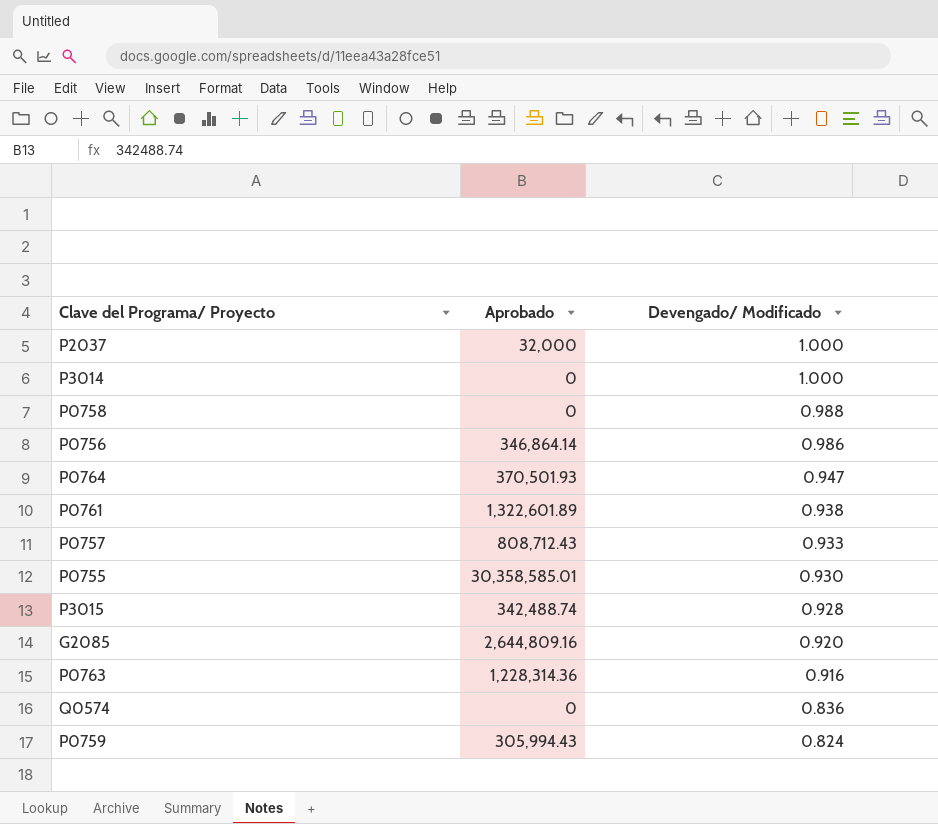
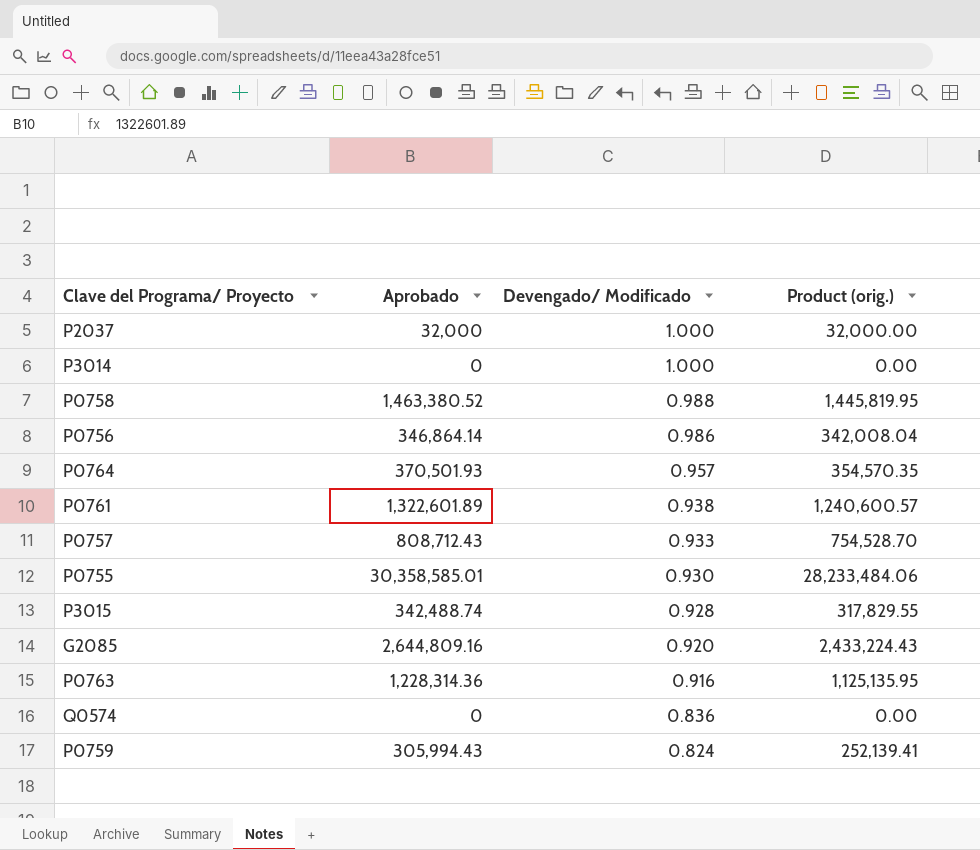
column Product (orig.) | formula: none -> [Aprobado] * [Devengado/ Modificado]
P0758 | Aprobado: 0 -> 1,463,380.52
P0764 | Devengado/ Modificado: 0.947 -> 0.957

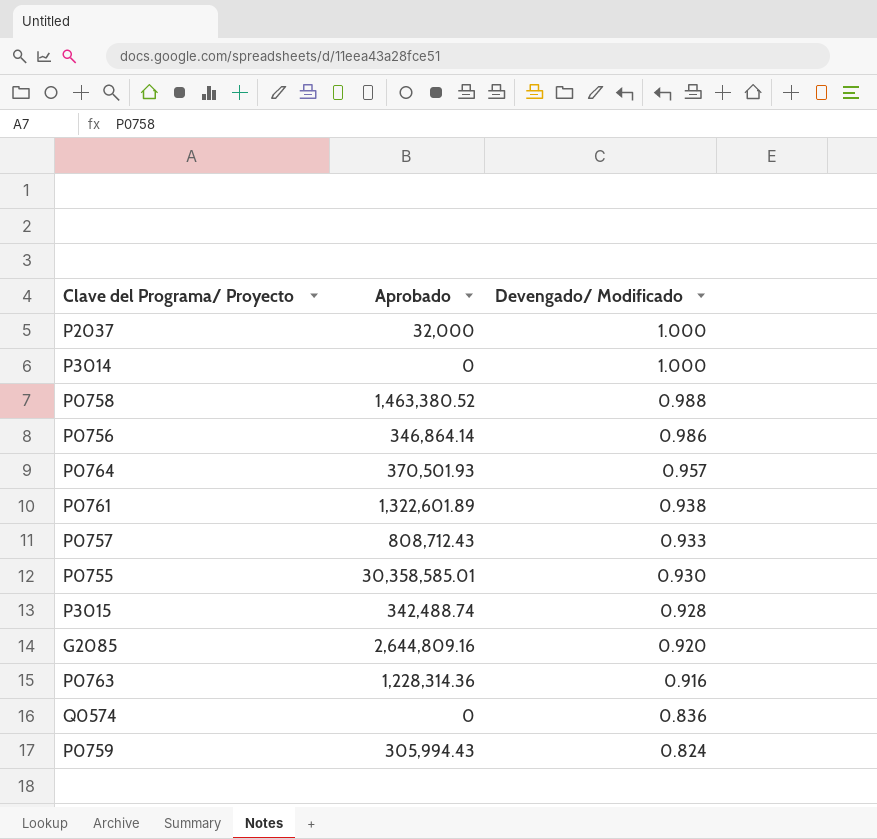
column Product (orig.) | formula: [Aprobado] * [Devengado/ Modificado] -> none

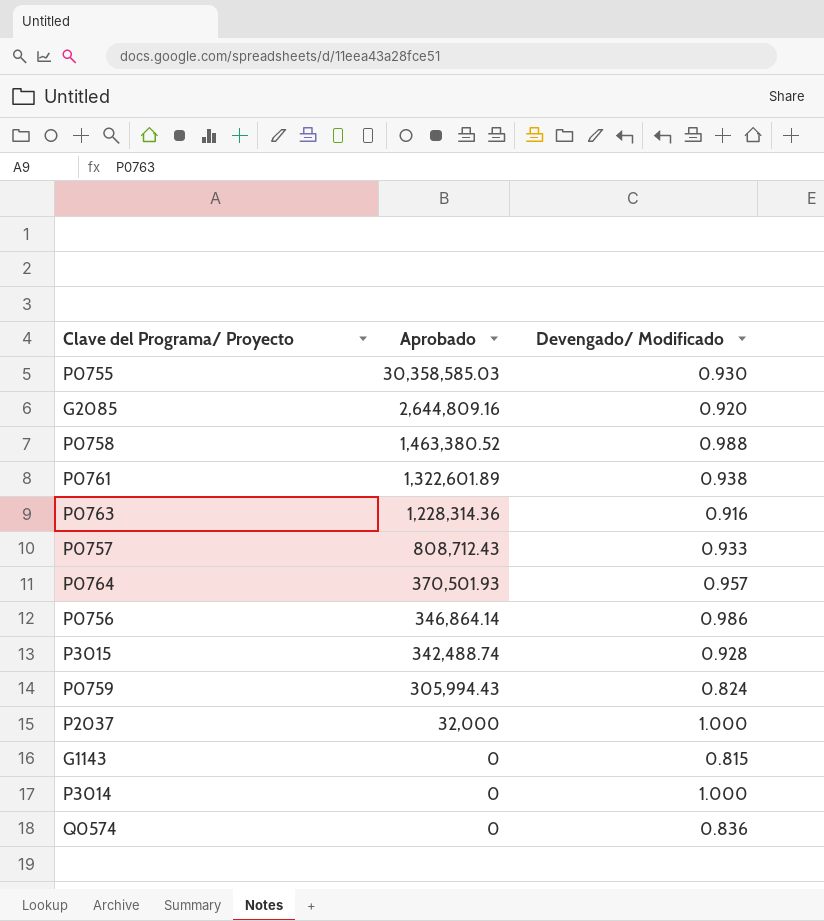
row order: Devengado/ Modificado descending -> Aprobado descending
P0755 | Aprobado: 30,358,585.01 -> 30,358,585.03
row G1143: none -> 0 | 0.815

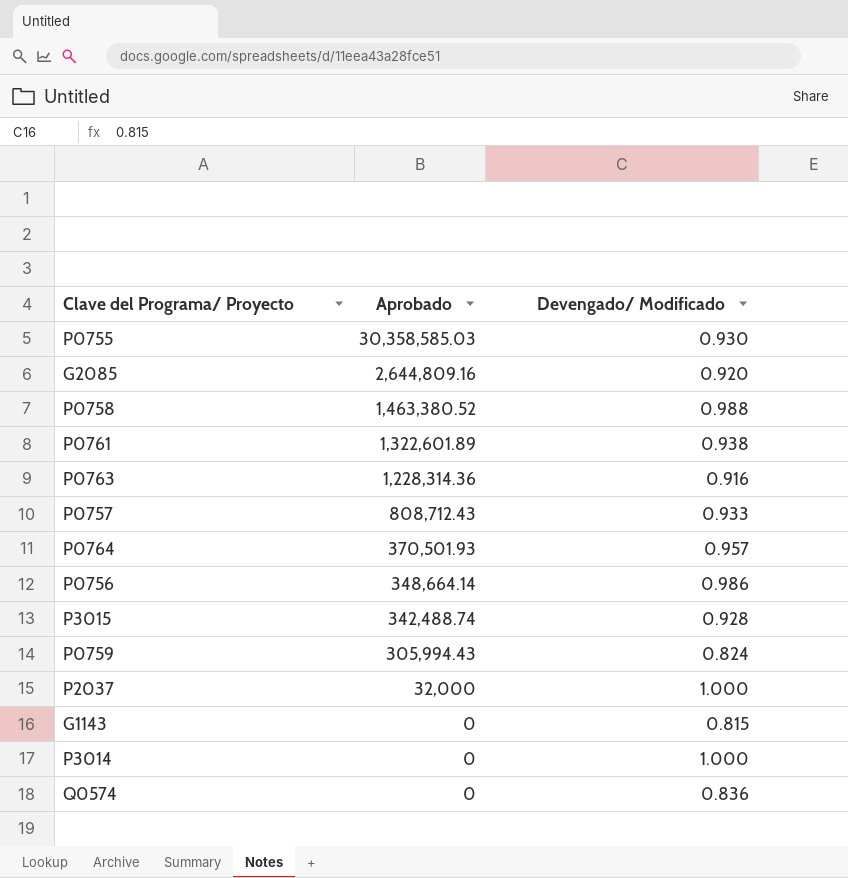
P0756 | Aprobado: 346,864.14 -> 348,664.14

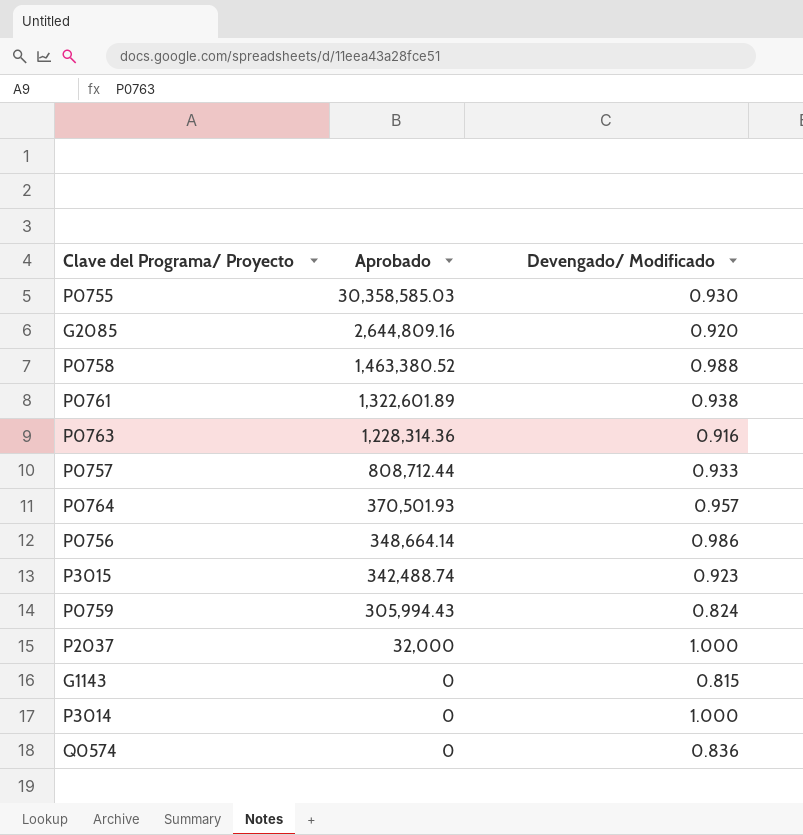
P0757 | Aprobado: 808,712.43 -> 808,712.44
P3015 | Devengado/ Modificado: 0.928 -> 0.923

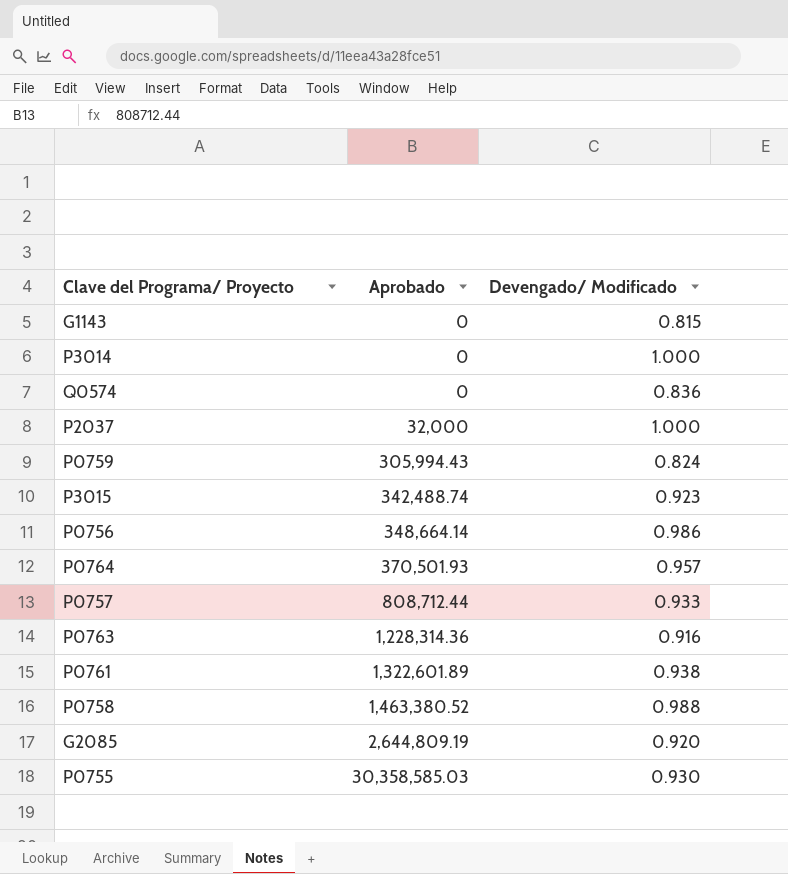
row order: Aprobado descending -> Aprobado ascending
G2085 | Aprobado: 2,644,809.16 -> 2,644,809.19

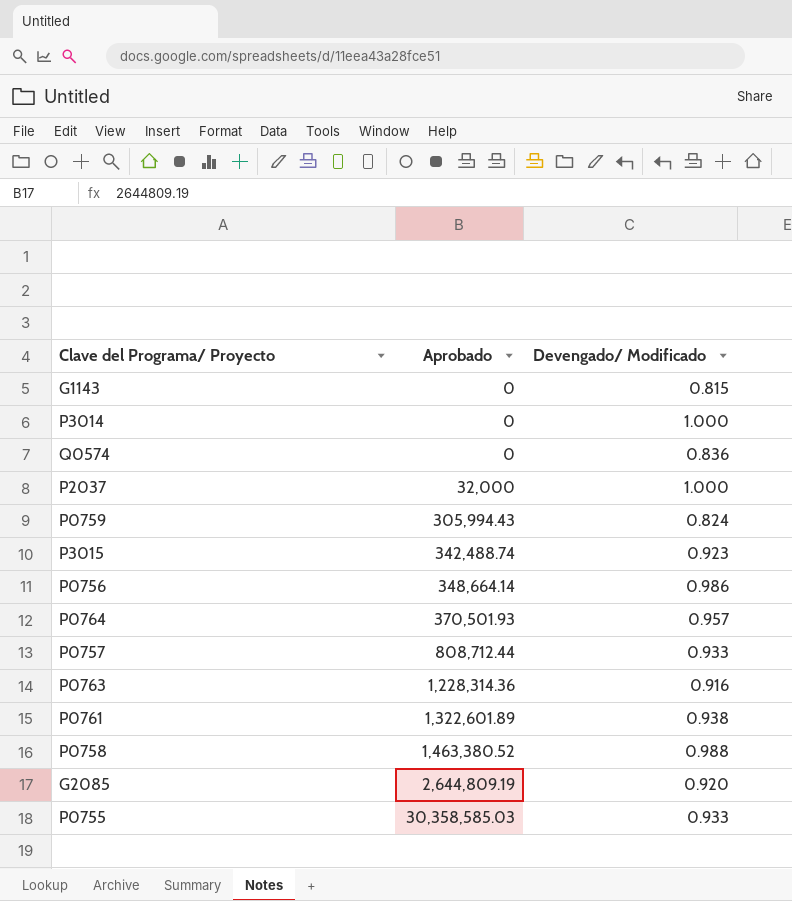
P0755 | Devengado/ Modificado: 0.930 -> 0.933

